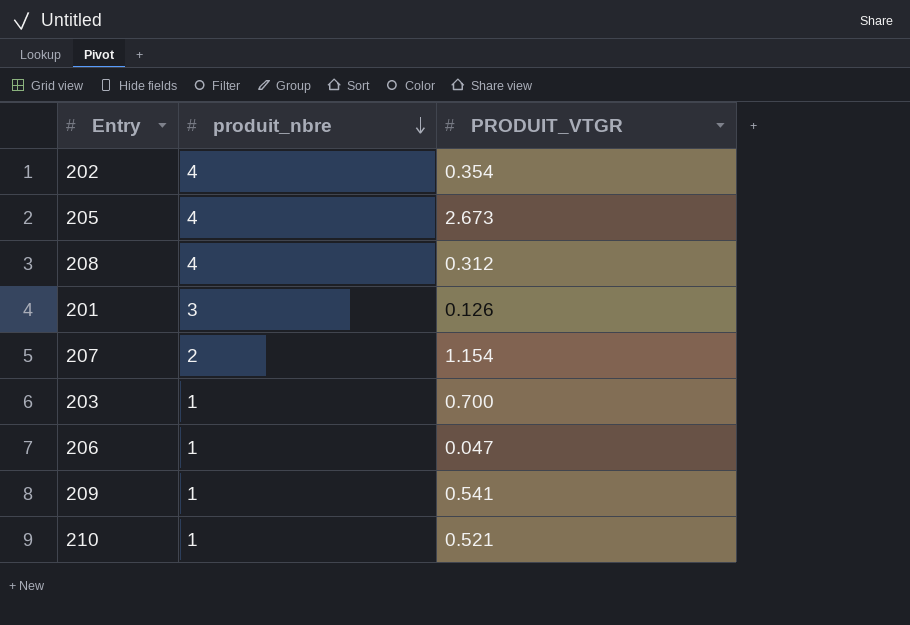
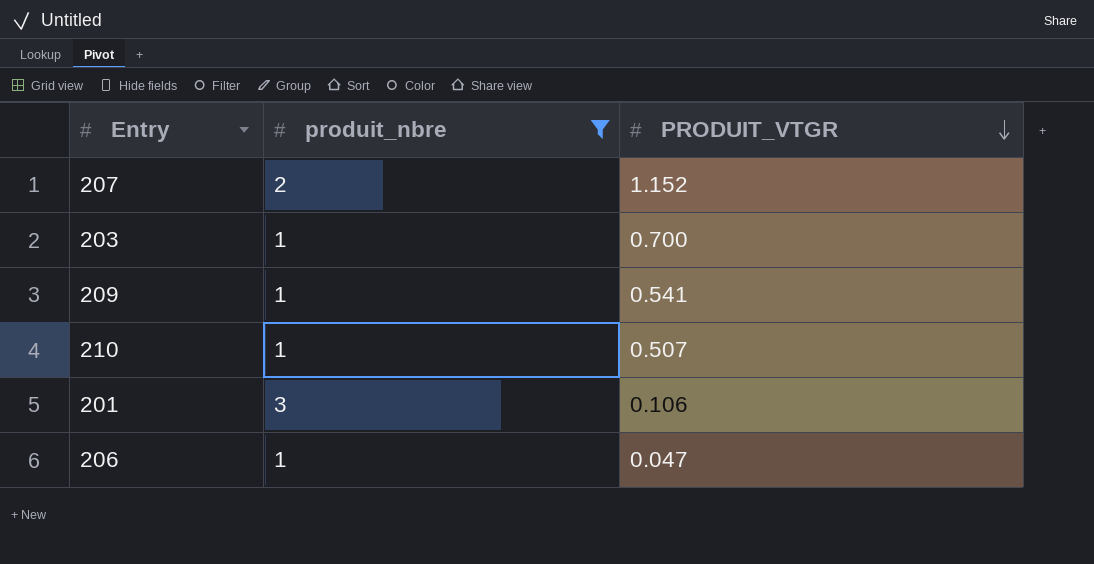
filter: none -> produit_nbre != 4
row order: produit_nbre descending -> PRODUIT_VTGR descending
207 | PRODUIT_VTGR: 1.154 -> 1.152
210 | PRODUIT_VTGR: 0.521 -> 0.507
201 | PRODUIT_VTGR: 0.126 -> 0.106

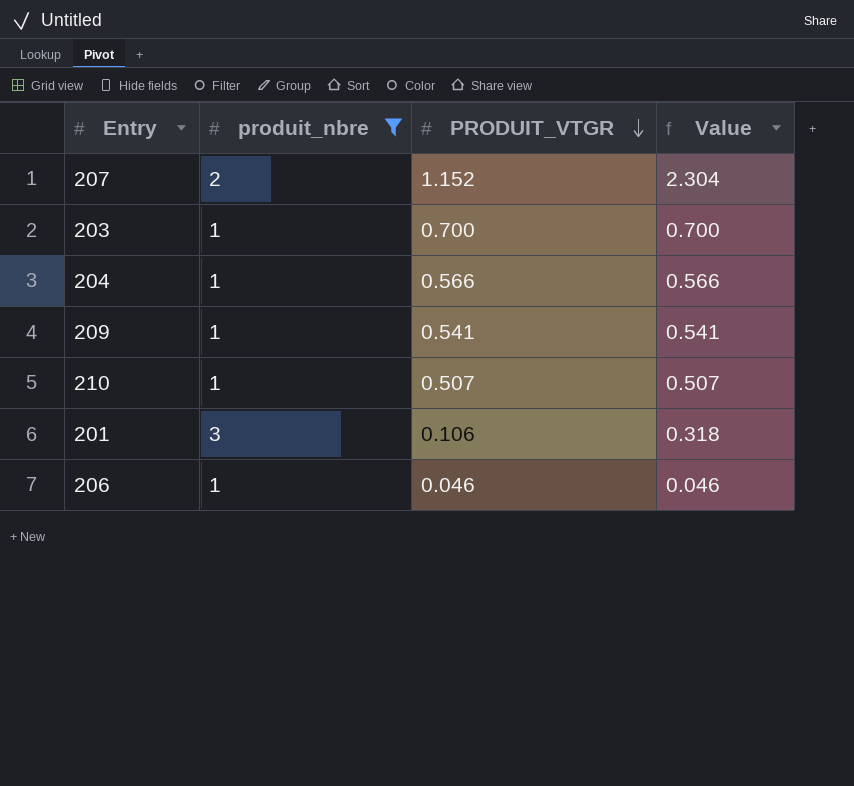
column Value | formula: none -> [produit_nbre] * [PRODUIT_VTGR]
row 204: none -> 1 | 0.566 | 0.566
206 | PRODUIT_VTGR: 0.047 -> 0.046

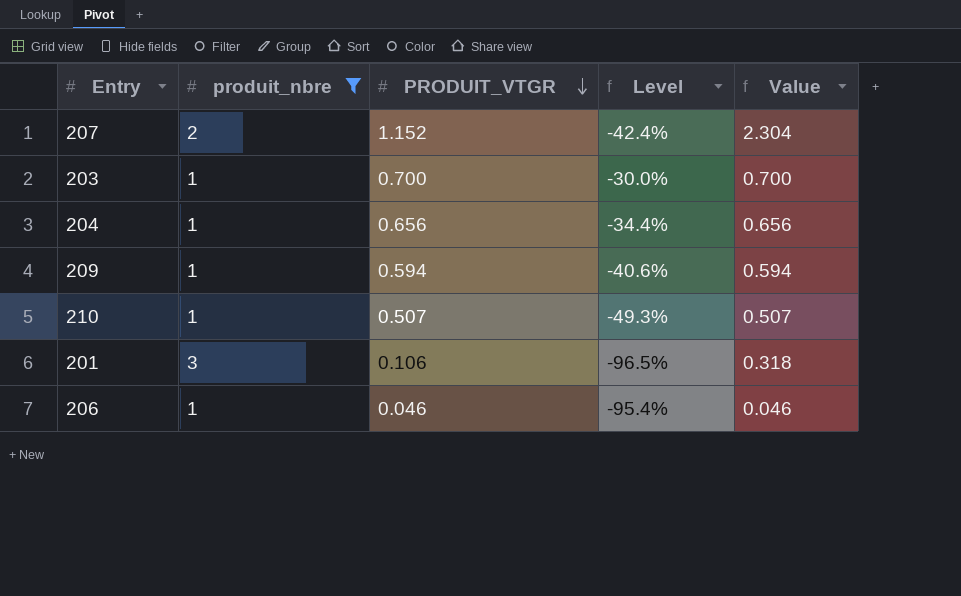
column Level | formula: none -> ([PRODUIT_VTGR] - [produit_nbre]) / [produit_nbre]
204 | PRODUIT_VTGR: 0.566 -> 0.656
204 | Value: 0.566 -> 0.656
209 | PRODUIT_VTGR: 0.541 -> 0.594
209 | Value: 0.541 -> 0.594

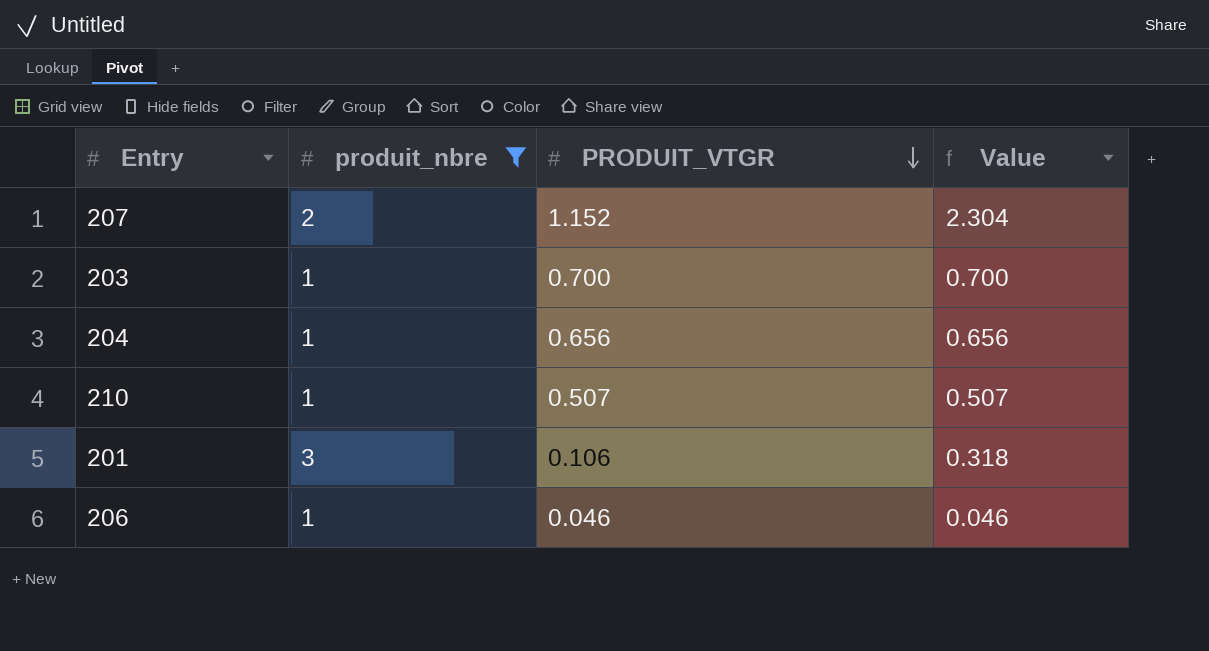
column Level | formula: ([PRODUIT_VTGR] - [produit_nbre]) / [produit_nbre] -> none
row 209: 1 | 0.594 | -40.6% | 0.594 -> none

